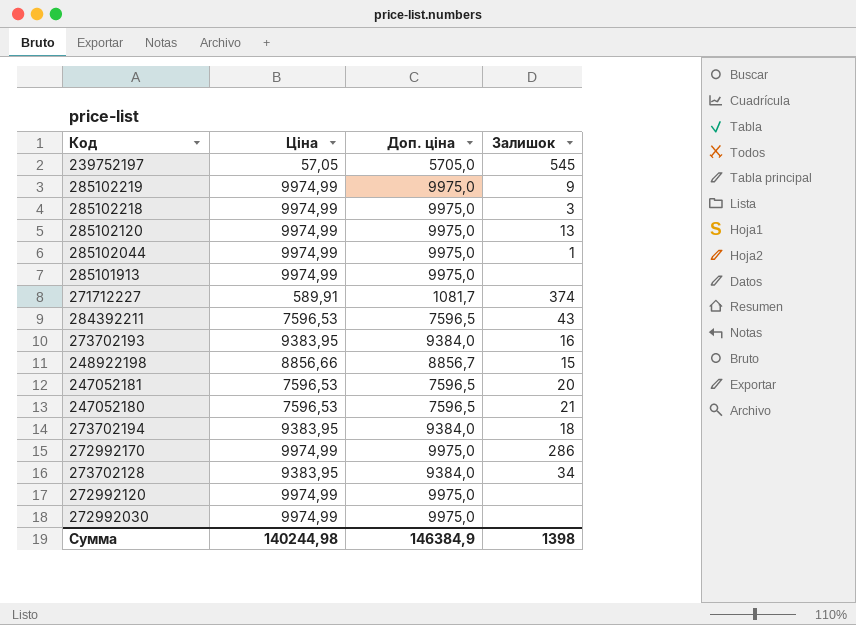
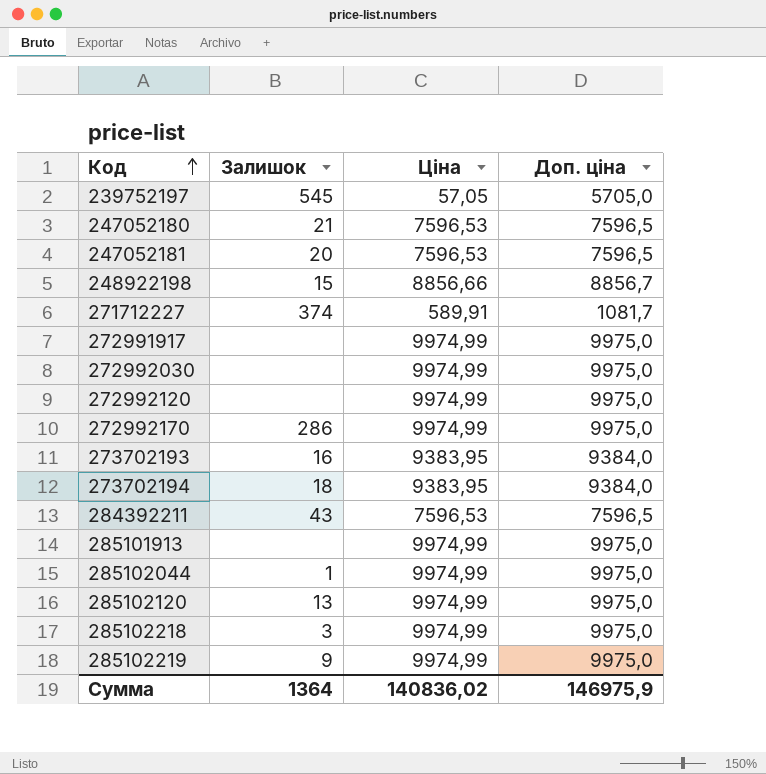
row order: none -> Код ascending
column Залишок | position: 4 -> 2
row 273702128: 9383,95 | 9384,0 | 34 -> none
row 272991917: none -> none | 9974,99 | 9975,0
Сумма | Залишок: 1398 -> 1364
Сумма | Ціна: 140244,98 -> 140836,02
Сумма | Доп. ціна: 146384,9 -> 146975,9

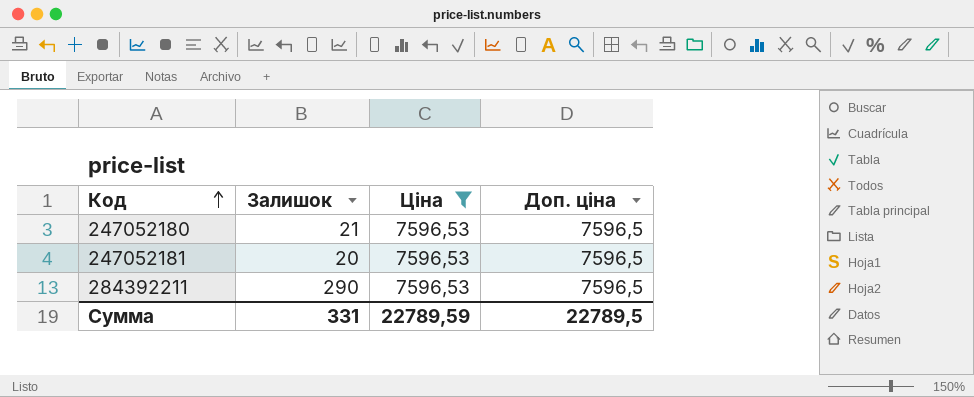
filter: none -> Ціна = 7596,53
284392211 | Залишок: 43 -> 290
Сумма | Залишок: 1364 -> 331
Сумма | Ціна: 140836,02 -> 22789,59
Сумма | Доп. ціна: 146975,9 -> 22789,5

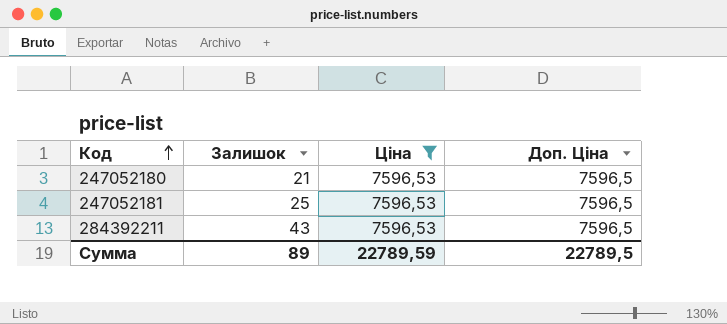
column name: Доп. ціна -> Доп. Ціна
247052181 | Залишок: 20 -> 25
284392211 | Залишок: 290 -> 43
Сумма | Залишок: 331 -> 89

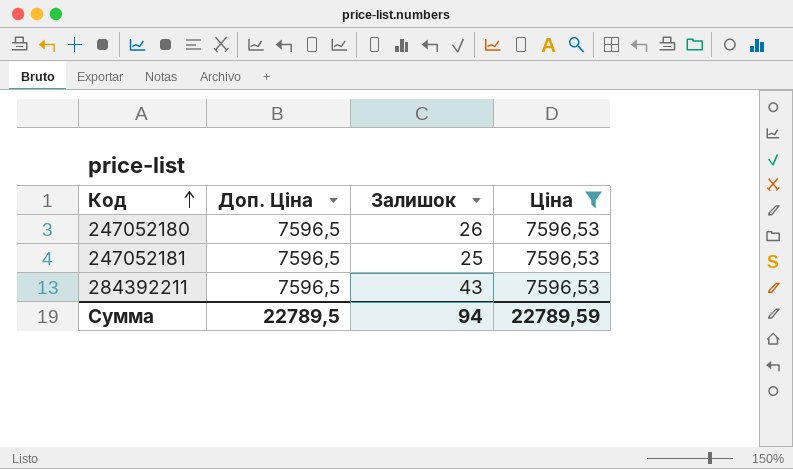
column Доп. Ціна | position: 4 -> 2
247052180 | Залишок: 21 -> 26
Сумма | Залишок: 89 -> 94

